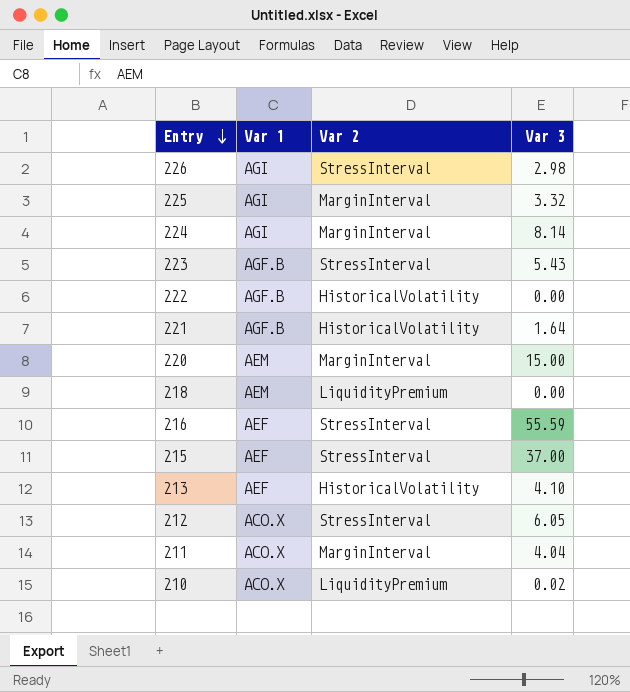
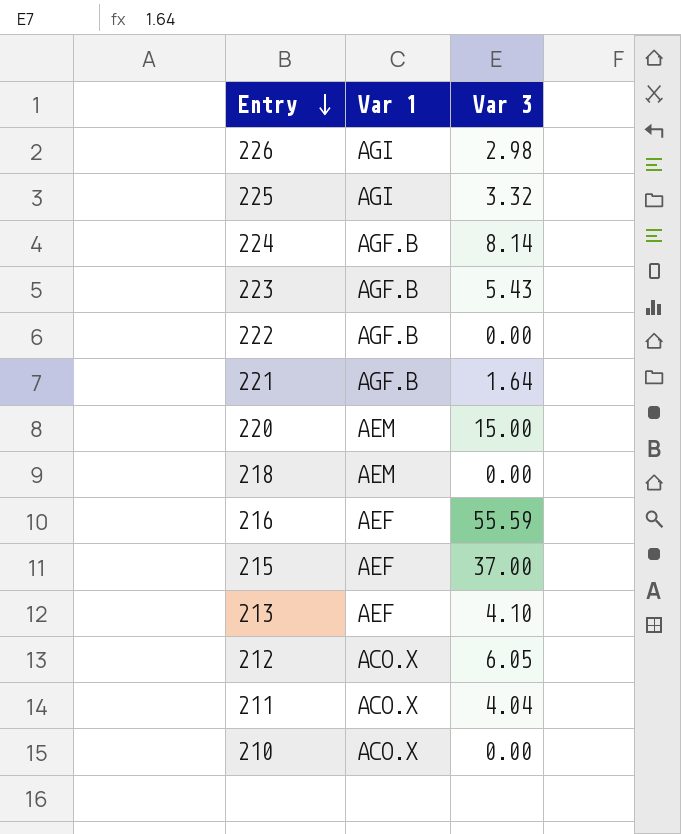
column Var 2 | position: 3 -> none
224 | Var 1: AGI -> AGF.B
210 | Var 3: 0.02 -> 0.00

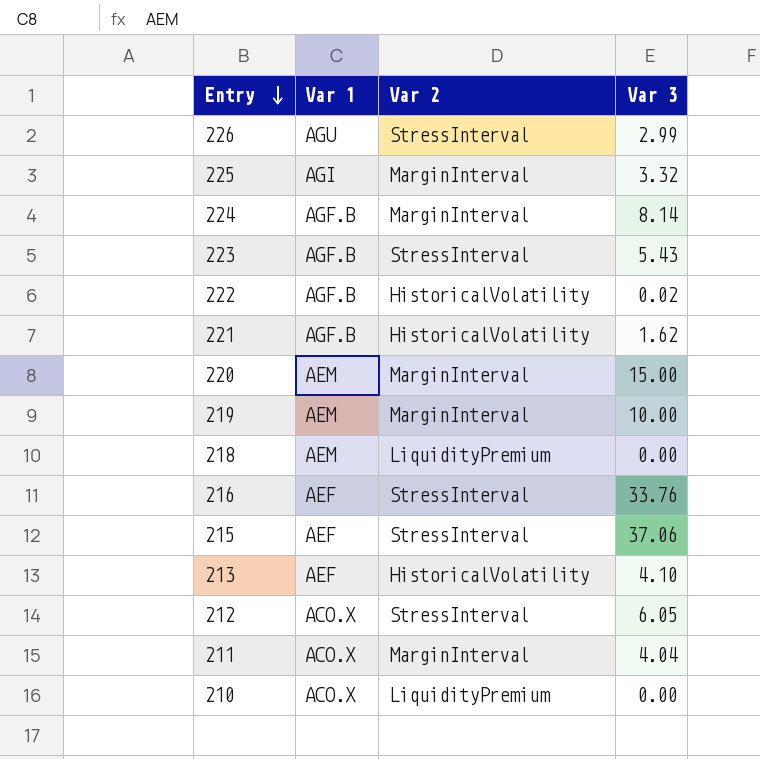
column Var 2 | position: none -> 3
226 | Var 1: AGI -> AGU
226 | Var 3: 2.98 -> 2.99
222 | Var 3: 0.00 -> 0.02
221 | Var 3: 1.64 -> 1.62
row 219: none -> AEM | MarginInterval | 10.00
216 | Var 3: 55.59 -> 33.76
215 | Var 3: 37.00 -> 37.06

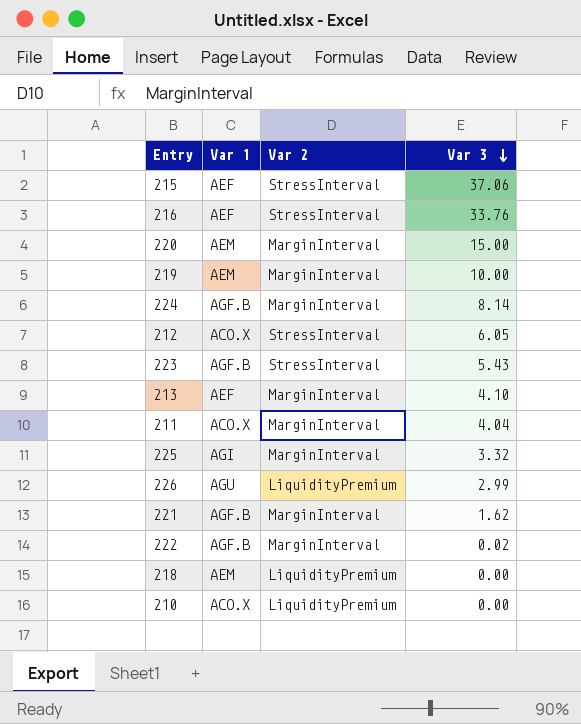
row order: Entry descending -> Var 3 descending
213 | Var 2: HistoricalVolatility -> MarginInterval
226 | Var 2: StressInterval -> LiquidityPremium
221 | Var 2: HistoricalVolatility -> MarginInterval
222 | Var 2: HistoricalVolatility -> MarginInterval

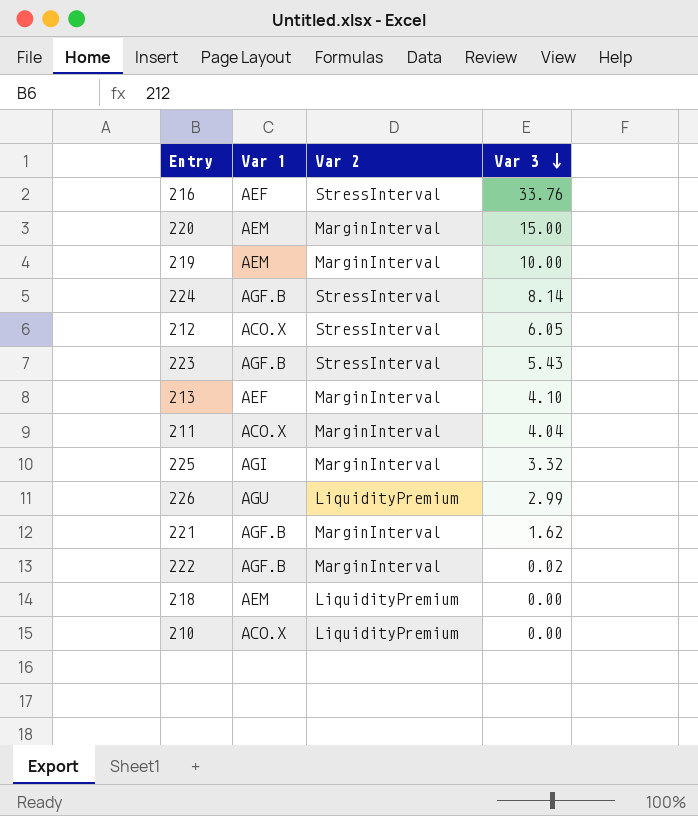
row 215: AEF | StressInterval | 37.06 -> none
224 | Var 2: MarginInterval -> StressInterval

